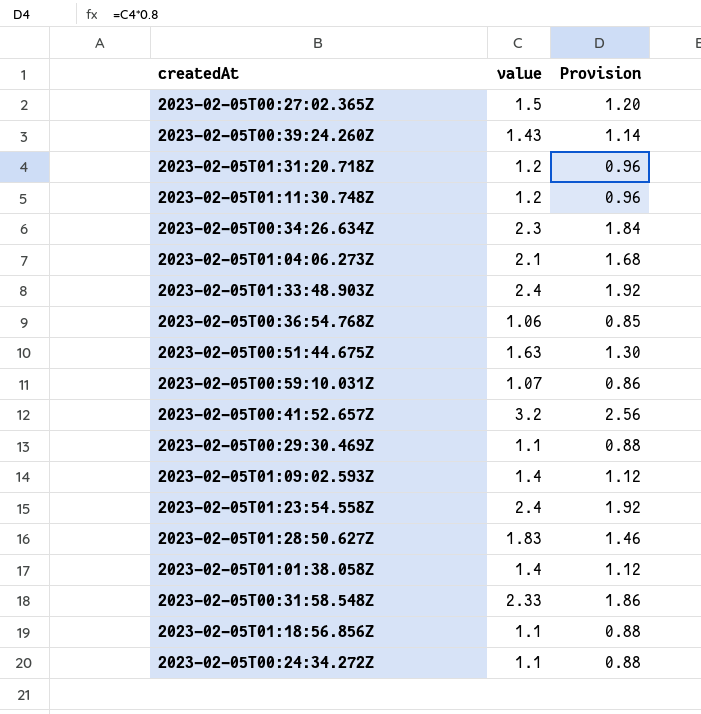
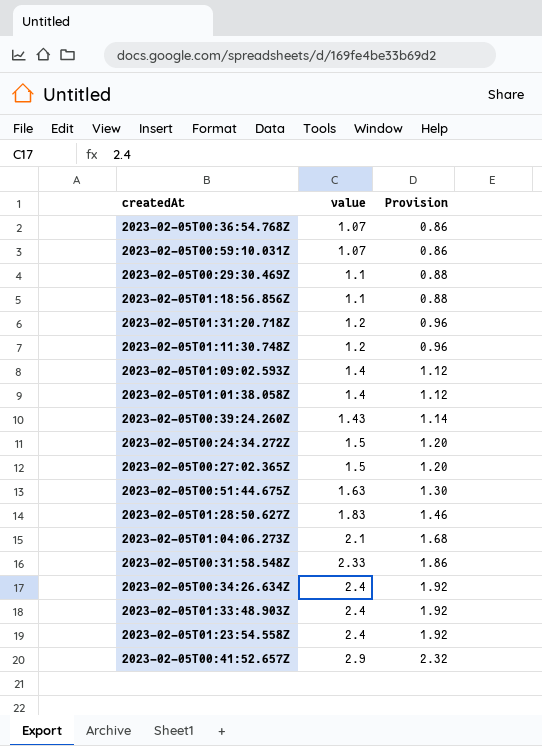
row order: none -> value ascending
2023-02-05T00:36:54.768Z | value: 1.06 -> 1.07
2023-02-05T00:36:54.768Z | Provision: 0.85 -> 0.86
2023-02-05T00:24:34.272Z | value: 1.1 -> 1.5
2023-02-05T00:24:34.272Z | Provision: 0.88 -> 1.20
2023-02-05T00:34:26.634Z | value: 2.3 -> 2.4
2023-02-05T00:34:26.634Z | Provision: 1.84 -> 1.92
2023-02-05T00:41:52.657Z | value: 3.2 -> 2.9
2023-02-05T00:41:52.657Z | Provision: 2.56 -> 2.32

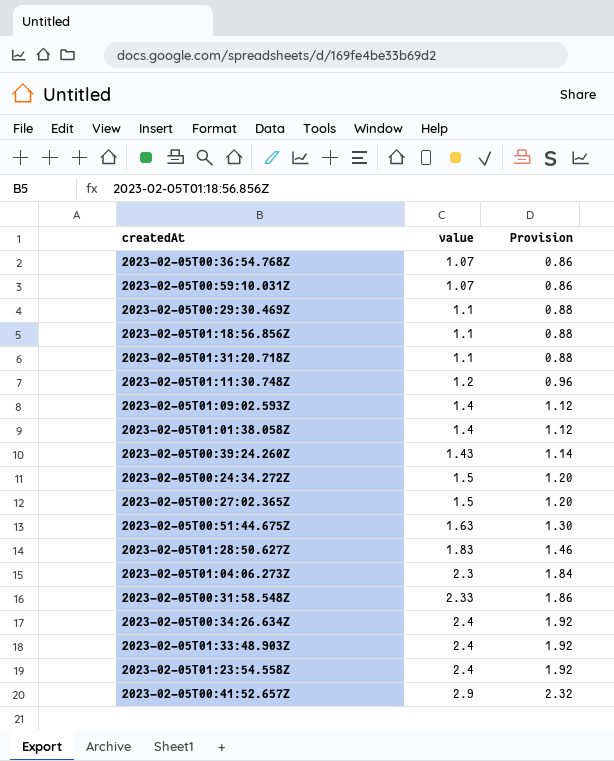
2023-02-05T01:31:20.718Z | value: 1.2 -> 1.1
2023-02-05T01:31:20.718Z | Provision: 0.96 -> 0.88
2023-02-05T01:04:06.273Z | value: 2.1 -> 2.3
2023-02-05T01:04:06.273Z | Provision: 1.68 -> 1.84

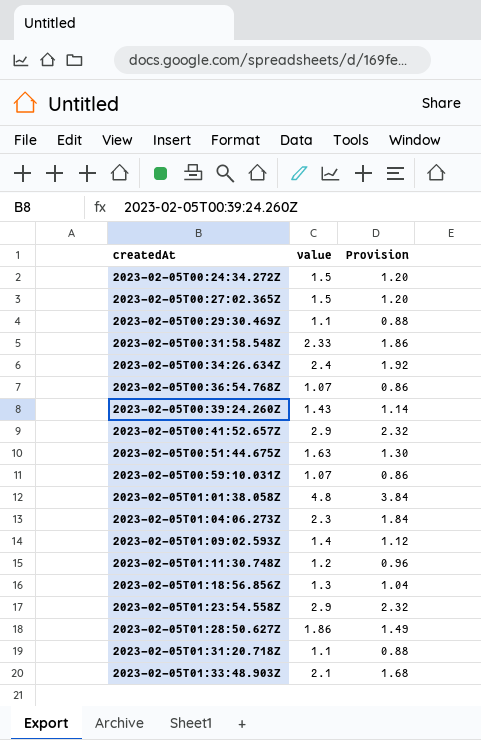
row order: value ascending -> createdAt ascending
2023-02-05T01:01:38.058Z | value: 1.4 -> 4.8
2023-02-05T01:01:38.058Z | Provision: 1.12 -> 3.84
2023-02-05T01:18:56.856Z | value: 1.1 -> 1.3
2023-02-05T01:18:56.856Z | Provision: 0.88 -> 1.04
2023-02-05T01:23:54.558Z | value: 2.4 -> 2.9
2023-02-05T01:23:54.558Z | Provision: 1.92 -> 2.32
2023-02-05T01:28:50.627Z | value: 1.83 -> 1.86
2023-02-05T01:28:50.627Z | Provision: 1.46 -> 1.49
2023-02-05T01:33:48.903Z | value: 2.4 -> 2.1
2023-02-05T01:33:48.903Z | Provision: 1.92 -> 1.68

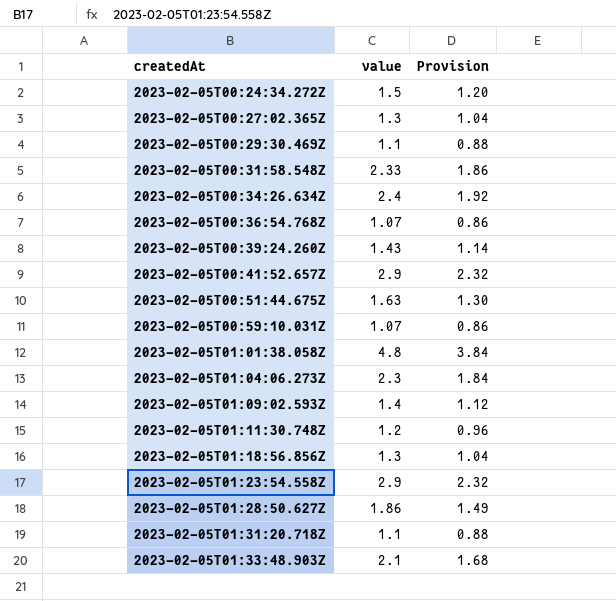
2023-02-05T00:27:02.365Z | value: 1.5 -> 1.3
2023-02-05T00:27:02.365Z | Provision: 1.20 -> 1.04

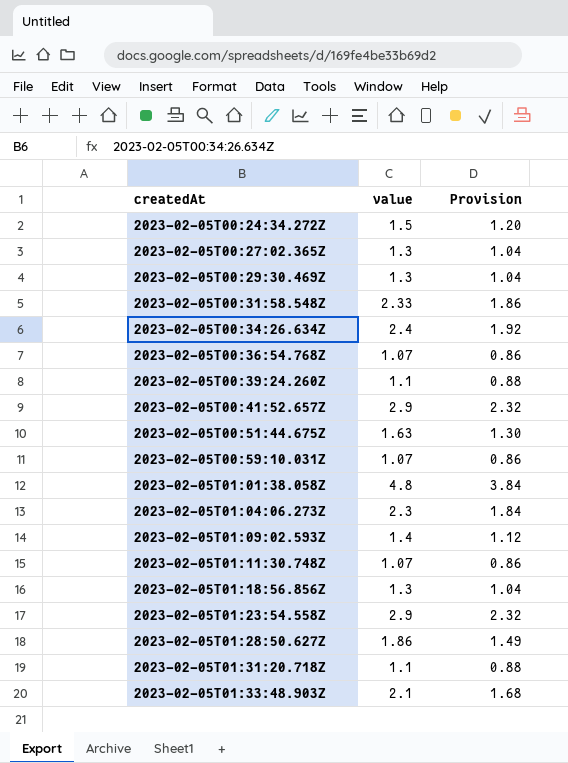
2023-02-05T00:29:30.469Z | value: 1.1 -> 1.3
2023-02-05T00:29:30.469Z | Provision: 0.88 -> 1.04
2023-02-05T00:39:24.260Z | value: 1.43 -> 1.1
2023-02-05T00:39:24.260Z | Provision: 1.14 -> 0.88
2023-02-05T01:11:30.748Z | value: 1.2 -> 1.07
2023-02-05T01:11:30.748Z | Provision: 0.96 -> 0.86

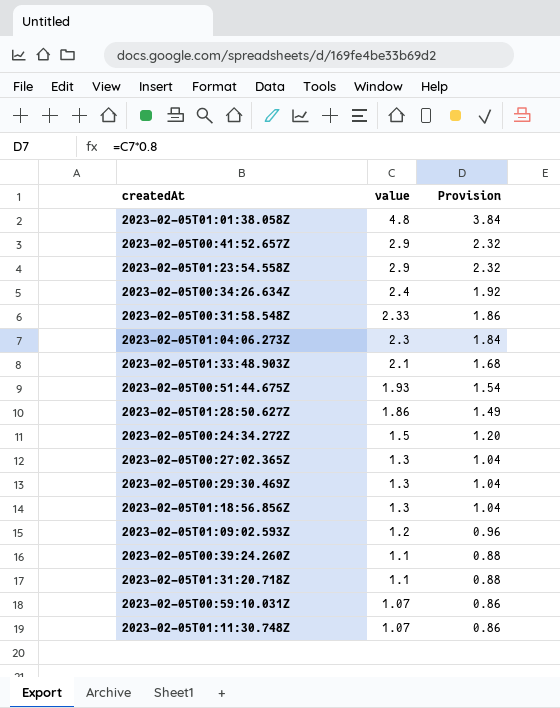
row order: createdAt ascending -> value descending
row 2023-02-05T00:36:54.768Z: 1.07 | 0.86 -> none
2023-02-05T00:51:44.675Z | value: 1.63 -> 1.93
2023-02-05T00:51:44.675Z | Provision: 1.30 -> 1.54
2023-02-05T01:09:02.593Z | value: 1.4 -> 1.2
2023-02-05T01:09:02.593Z | Provision: 1.12 -> 0.96

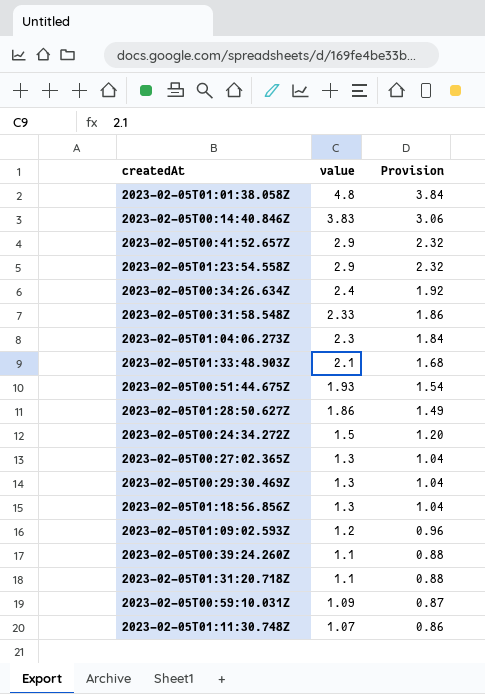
row 2023-02-05T00:14:40.846Z: none -> 3.83 | 3.06
2023-02-05T00:59:10.031Z | value: 1.07 -> 1.09
2023-02-05T00:59:10.031Z | Provision: 0.86 -> 0.87

